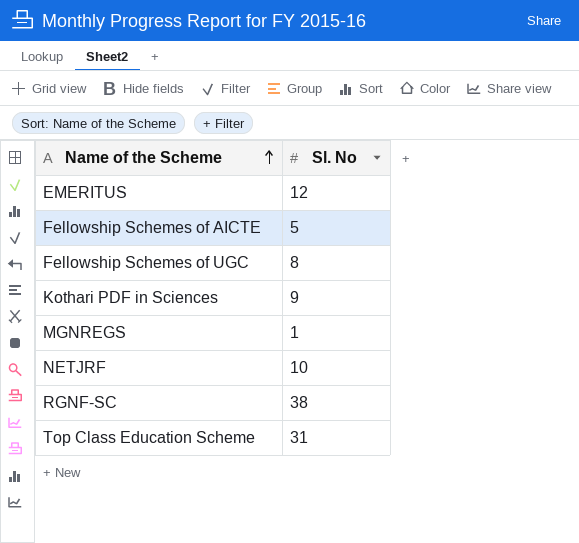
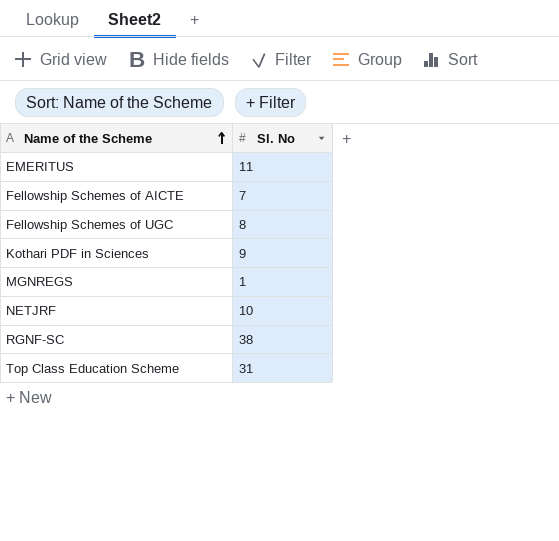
EMERITUS | Sl. No: 12 -> 11
Fellowship Schemes of AICTE | Sl. No: 5 -> 7

